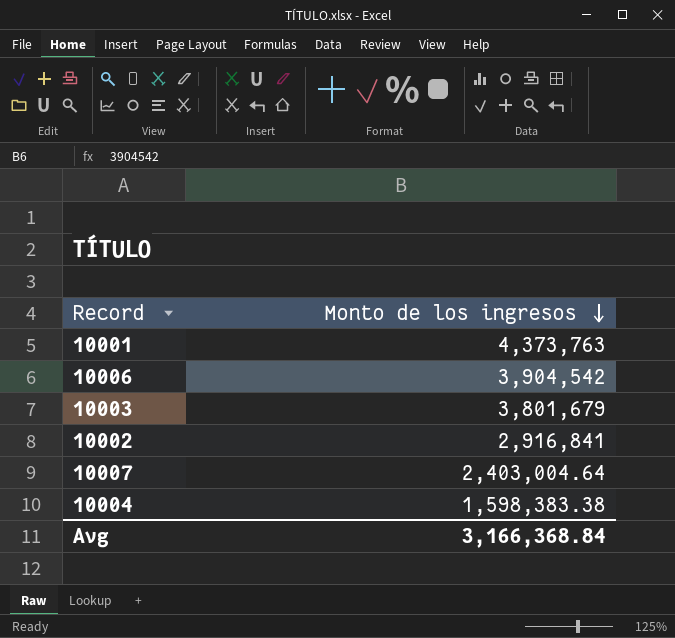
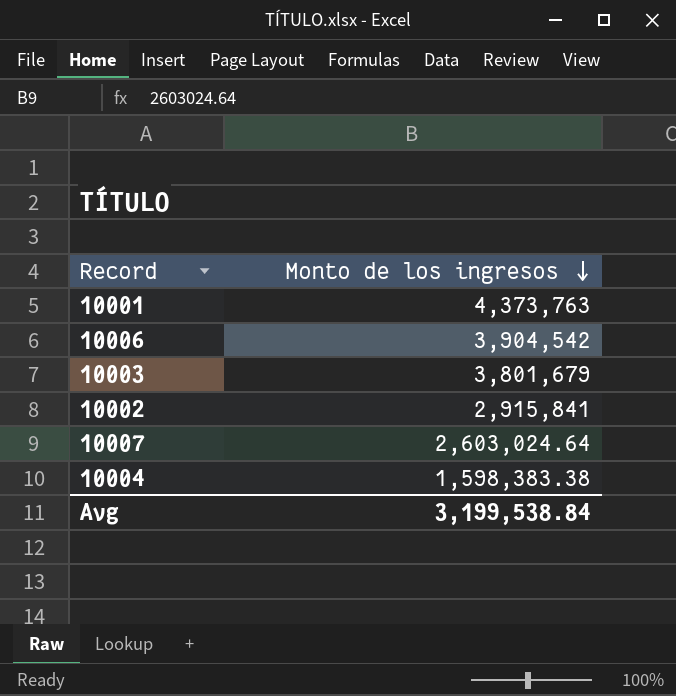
10002 | Monto de los ingresos: 2,916,841 -> 2,915,841
10007 | Monto de los ingresos: 2,403,004.64 -> 2,603,024.64
Avg | Monto de los ingresos: 3,166,368.84 -> 3,199,538.84

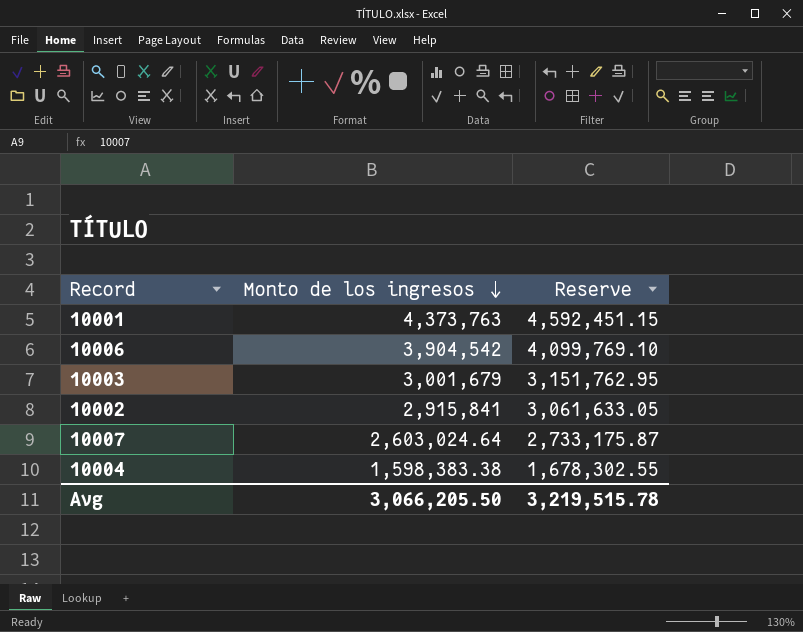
column Reserve | formula: none -> [Monto de los ingresos] * 1.05
10003 | Monto de los ingresos: 3,801,679 -> 3,001,679
Avg | Monto de los ingresos: 3,199,538.84 -> 3,066,205.50

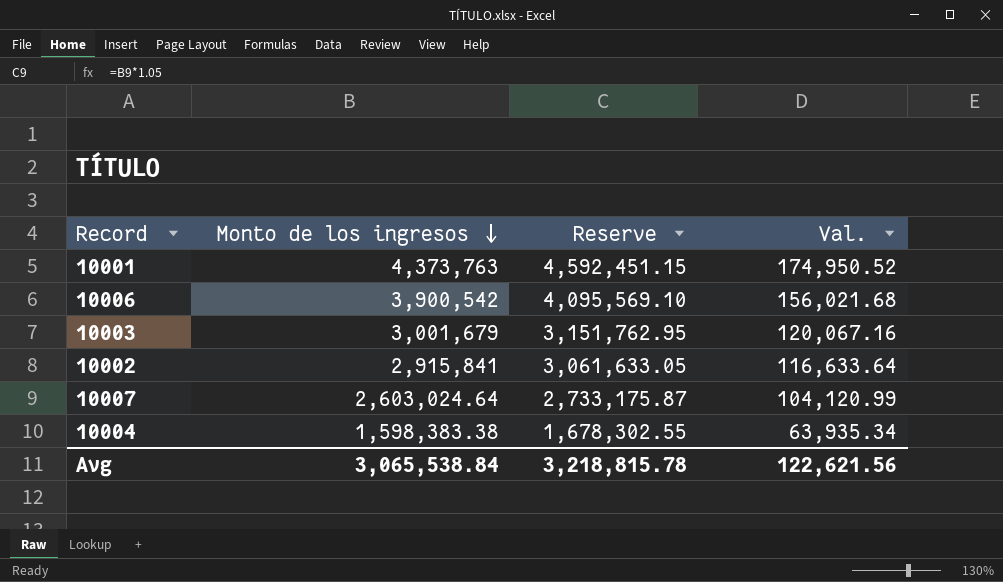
column Val. | formula: none -> [Monto de los ingresos] * 0.04
10006 | Monto de los ingresos: 3,904,542 -> 3,900,542
10006 | Reserve: 4,099,769.10 -> 4,095,569.10
Avg | Monto de los ingresos: 3,066,205.50 -> 3,065,538.84
Avg | Reserve: 3,219,515.78 -> 3,218,815.78

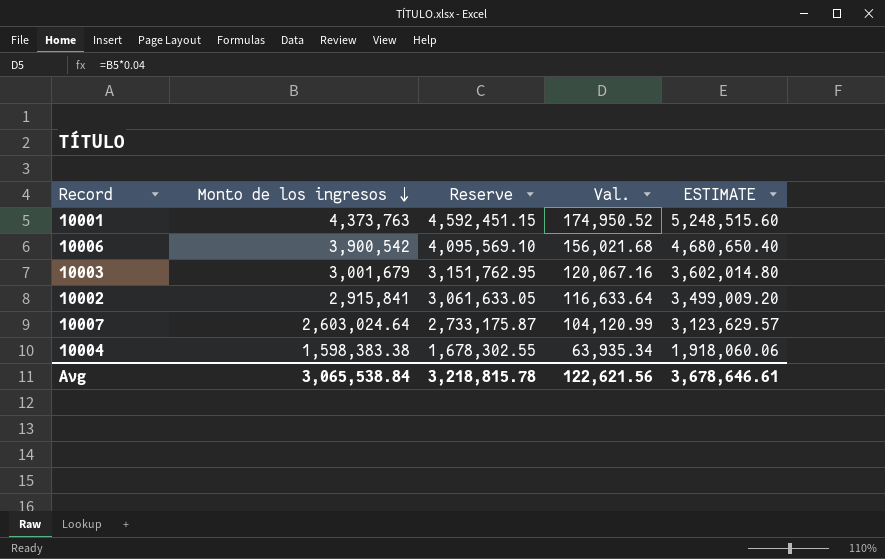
column ESTIMATE | formula: none -> [Monto de los ingresos] * 1.2

